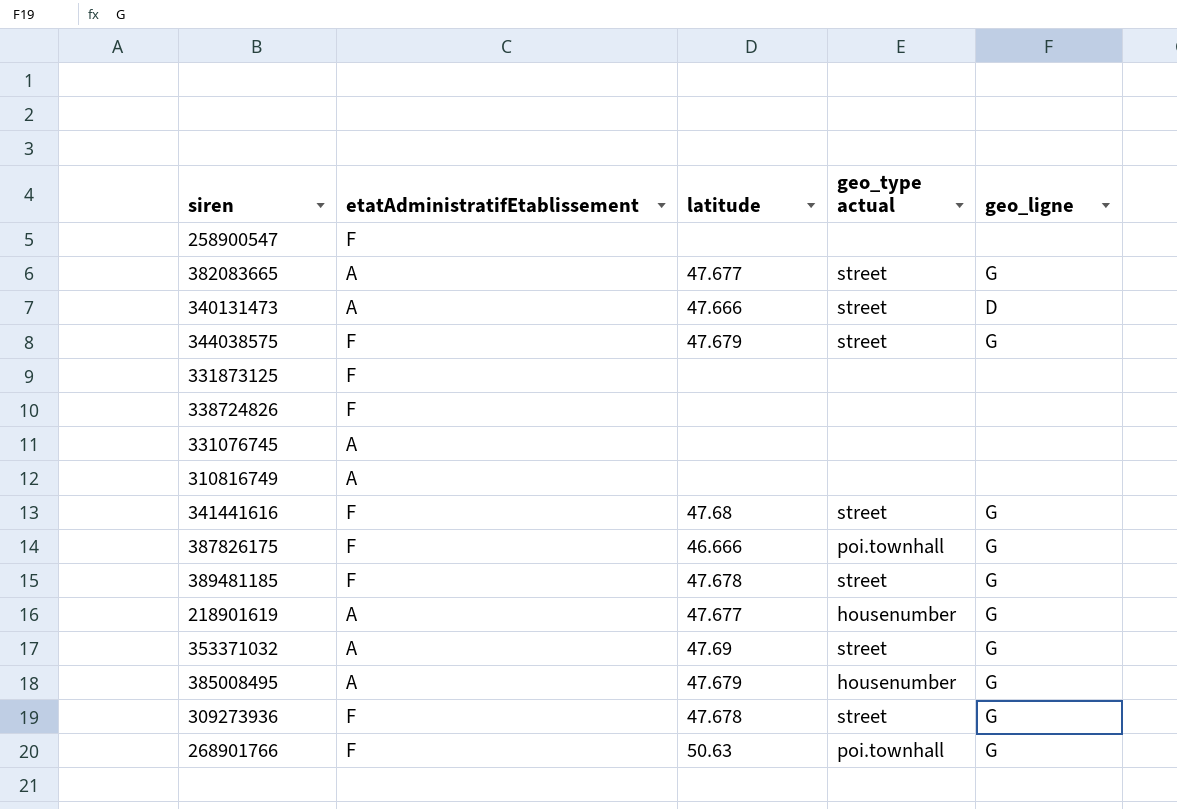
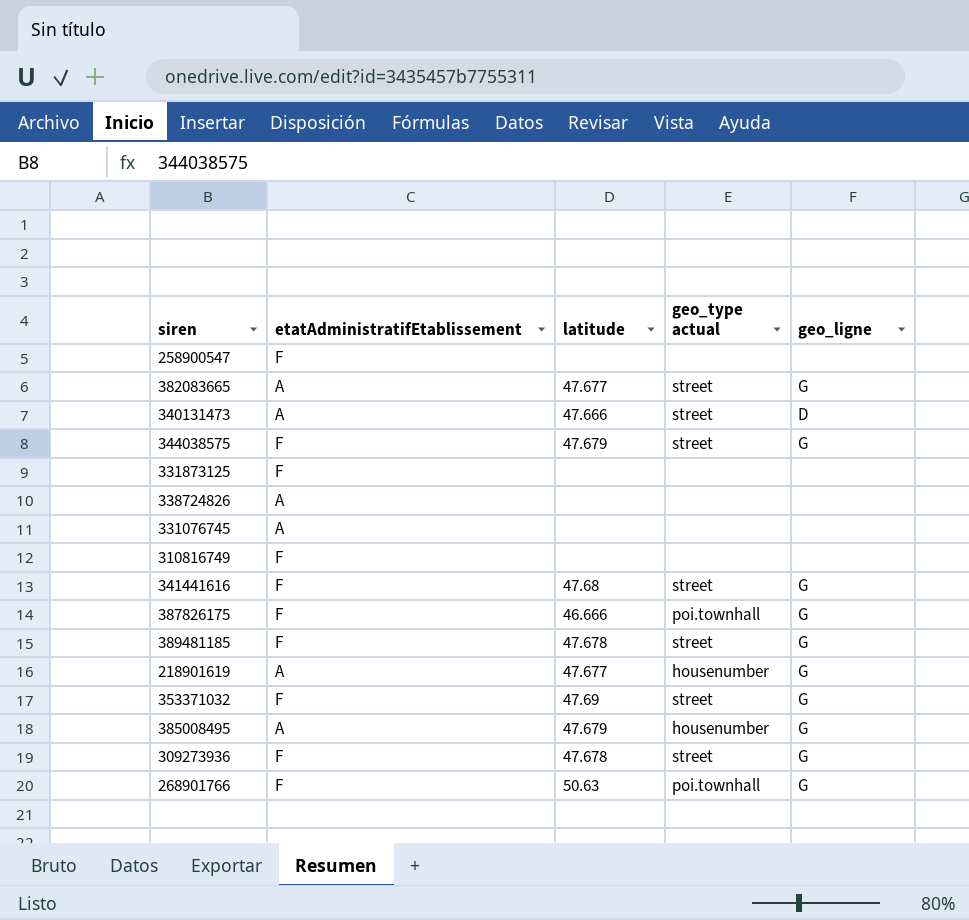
338724826 | etatAdministratifEtablissement: F -> A
310816749 | etatAdministratifEtablissement: A -> F
353371032 | etatAdministratifEtablissement: A -> F

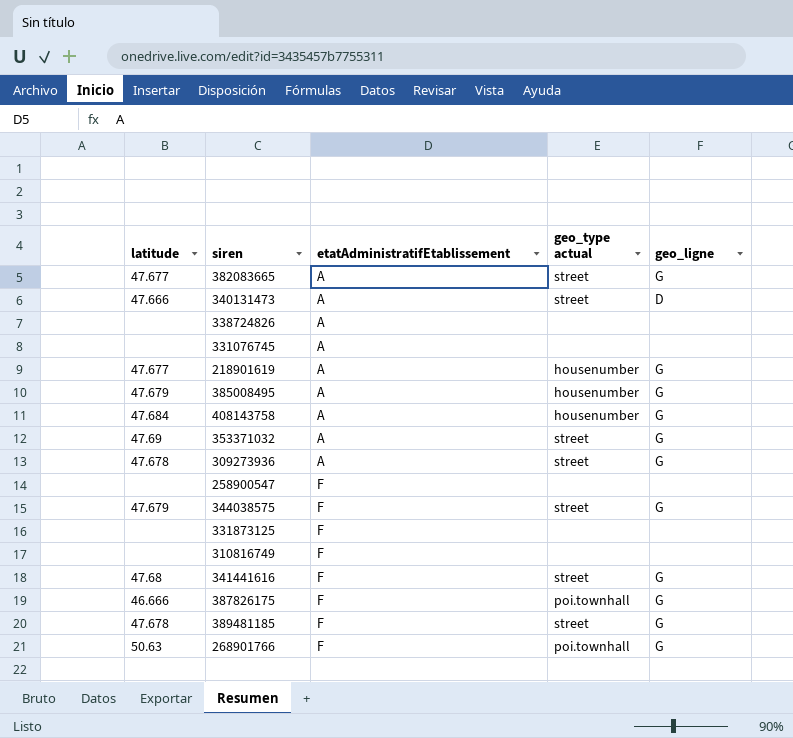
row order: none -> etatAdministratifEtablissement ascending
column latitude | position: 3 -> 1
row 408143758: none -> 47.684 | A | housenumber | G
353371032 | etatAdministratifEtablissement: F -> A
309273936 | etatAdministratifEtablissement: F -> A

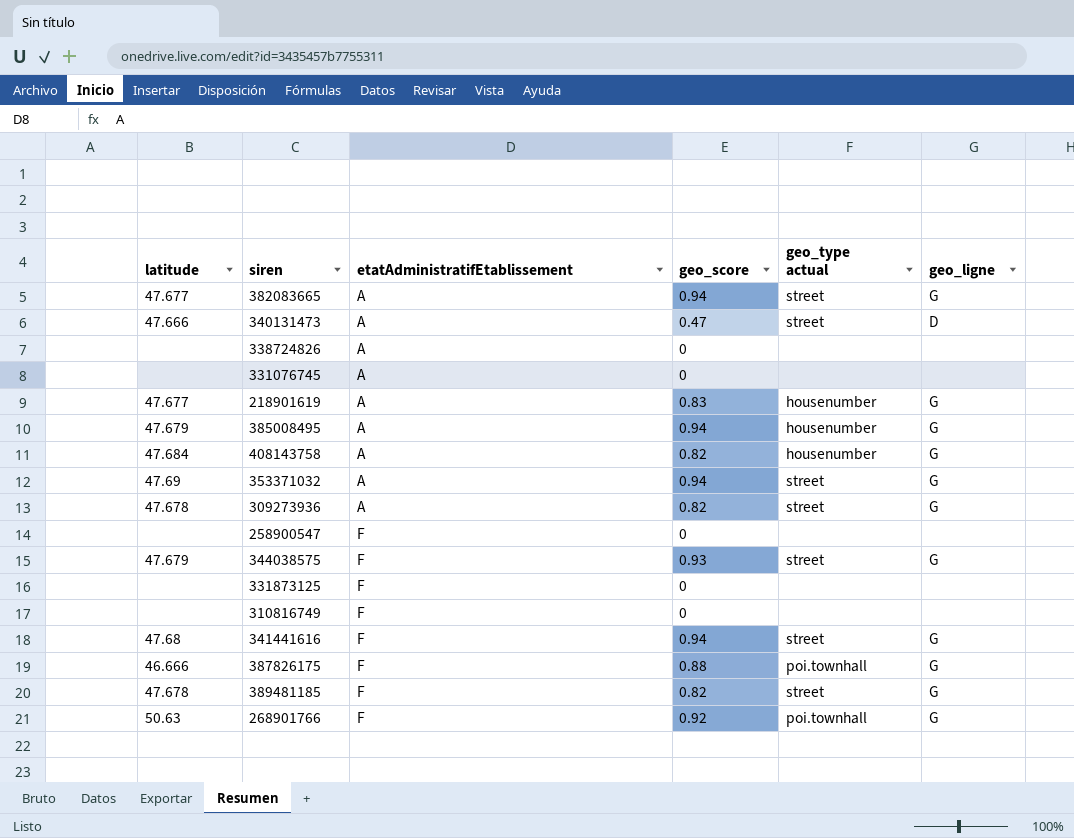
column geo_score | position: none -> 4

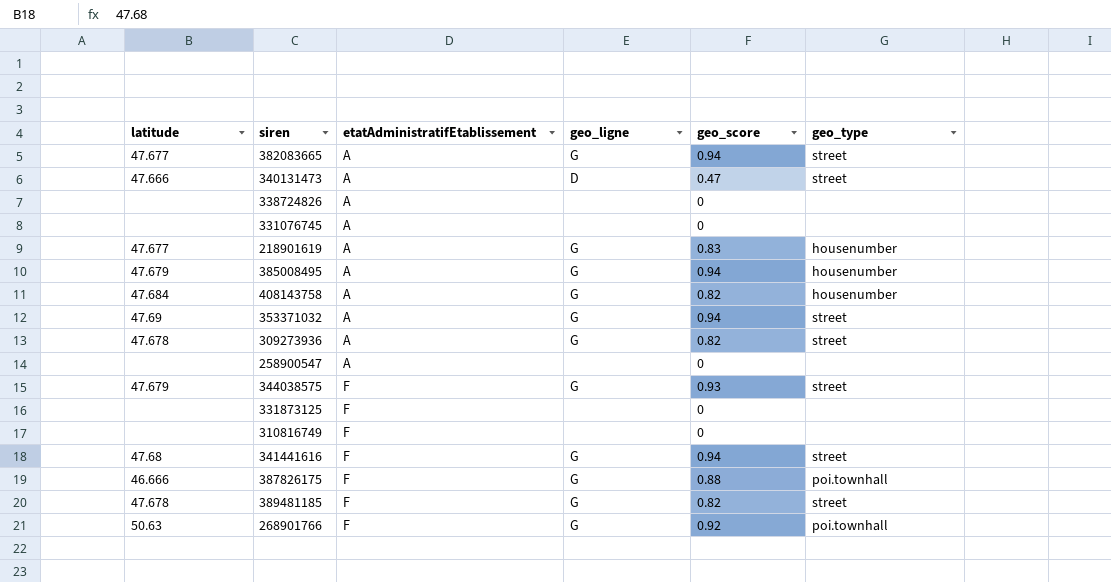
column geo_ligne | position: 6 -> 4
column name: geo_type actual -> geo_type
258900547 | etatAdministratifEtablissement: F -> A

